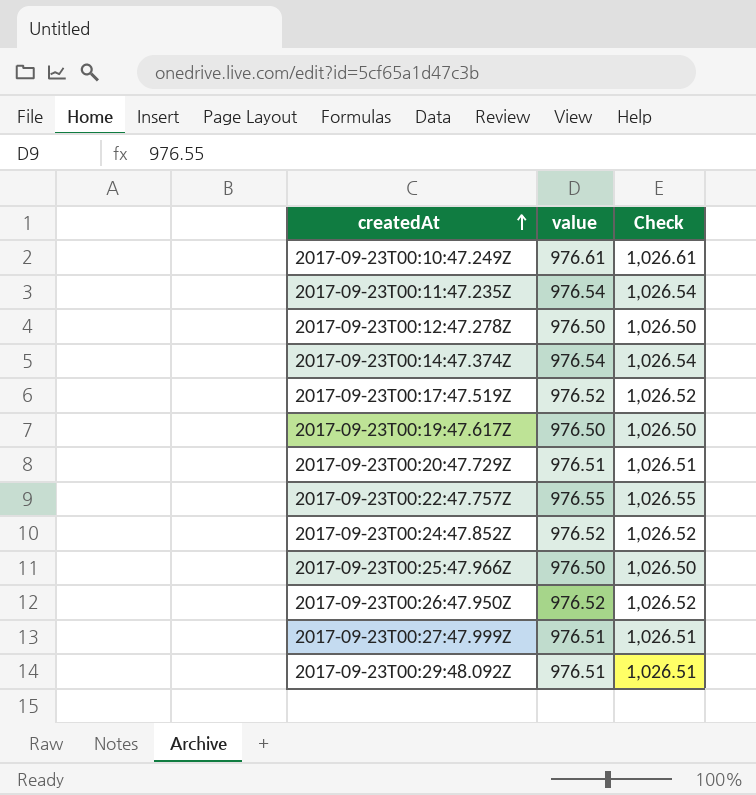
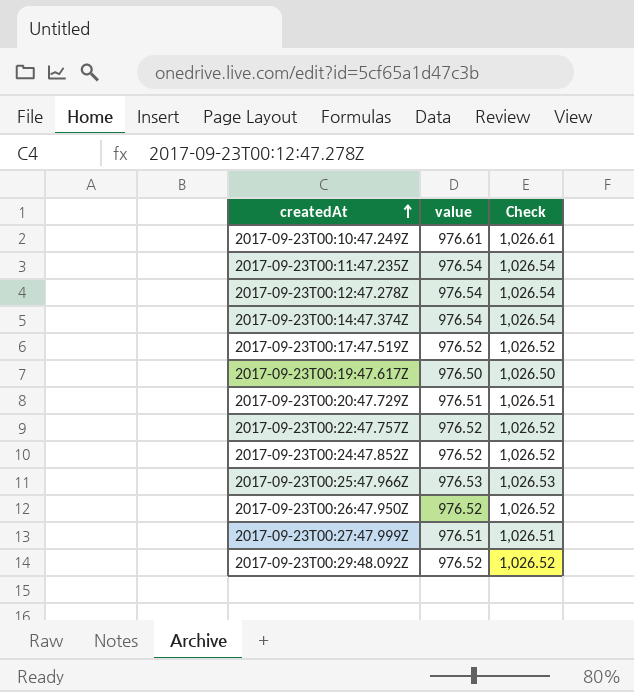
2017-09-23T00:12:47.278Z | value: 976.50 -> 976.54
2017-09-23T00:12:47.278Z | Check: 1,026.50 -> 1,026.54
2017-09-23T00:22:47.757Z | value: 976.55 -> 976.52
2017-09-23T00:22:47.757Z | Check: 1,026.55 -> 1,026.52
2017-09-23T00:25:47.966Z | value: 976.50 -> 976.53
2017-09-23T00:25:47.966Z | Check: 1,026.50 -> 1,026.53
2017-09-23T00:29:48.092Z | value: 976.51 -> 976.52
2017-09-23T00:29:48.092Z | Check: 1,026.51 -> 1,026.52

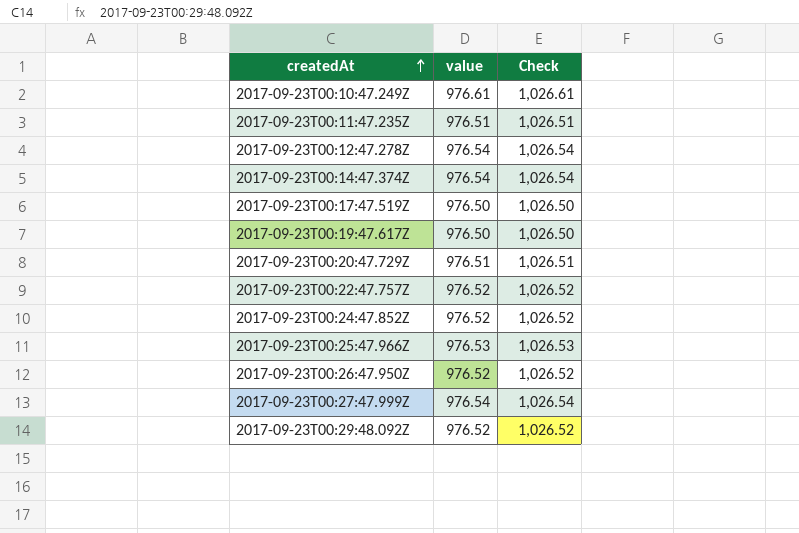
2017-09-23T00:11:47.235Z | value: 976.54 -> 976.51
2017-09-23T00:11:47.235Z | Check: 1,026.54 -> 1,026.51
2017-09-23T00:17:47.519Z | value: 976.52 -> 976.50
2017-09-23T00:17:47.519Z | Check: 1,026.52 -> 1,026.50
2017-09-23T00:27:47.999Z | value: 976.51 -> 976.54
2017-09-23T00:27:47.999Z | Check: 1,026.51 -> 1,026.54

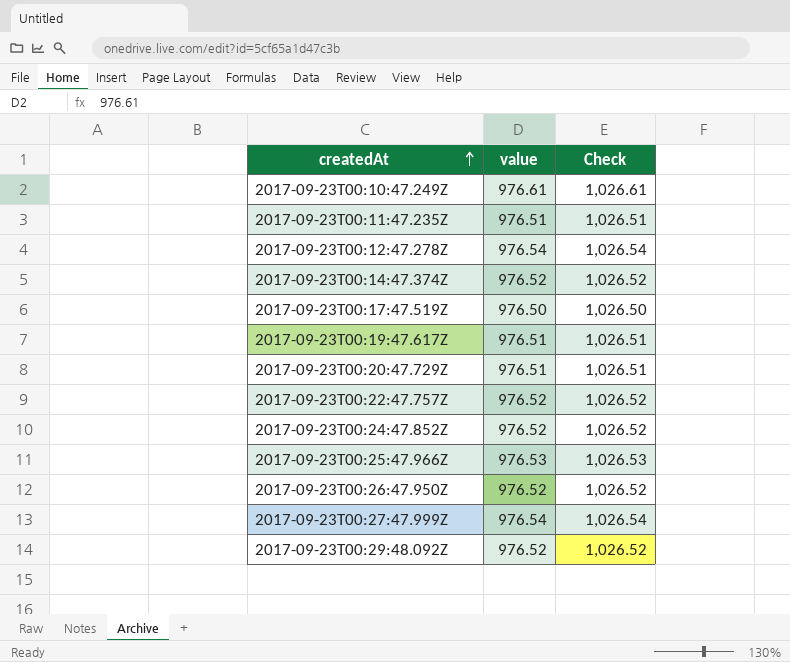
2017-09-23T00:14:47.374Z | value: 976.54 -> 976.52
2017-09-23T00:14:47.374Z | Check: 1,026.54 -> 1,026.52
2017-09-23T00:19:47.617Z | value: 976.50 -> 976.51
2017-09-23T00:19:47.617Z | Check: 1,026.50 -> 1,026.51

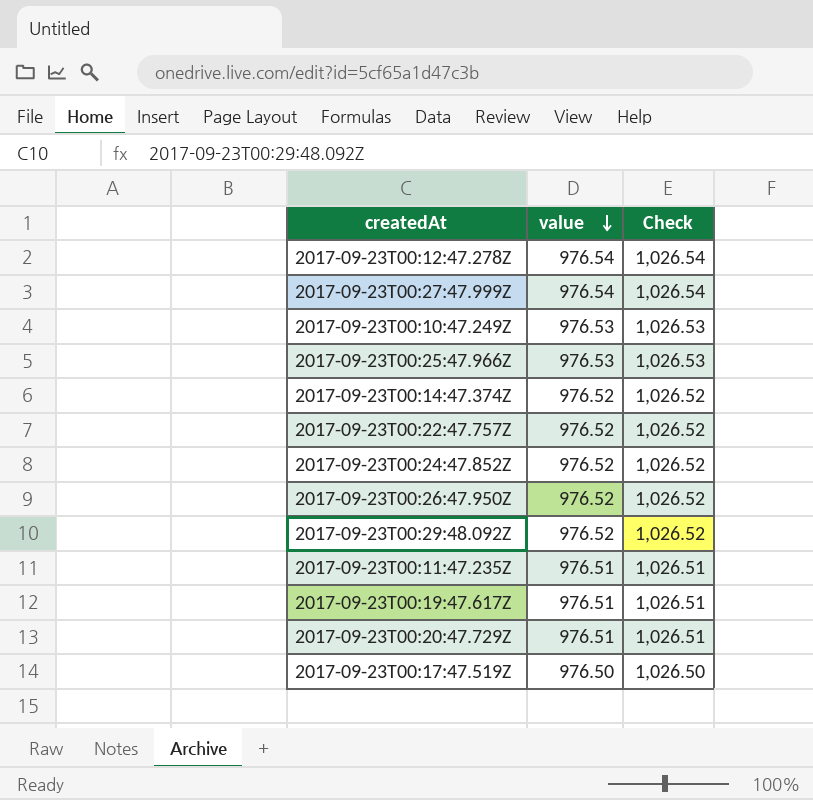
row order: createdAt ascending -> value descending
2017-09-23T00:10:47.249Z | value: 976.61 -> 976.53
2017-09-23T00:10:47.249Z | Check: 1,026.61 -> 1,026.53

